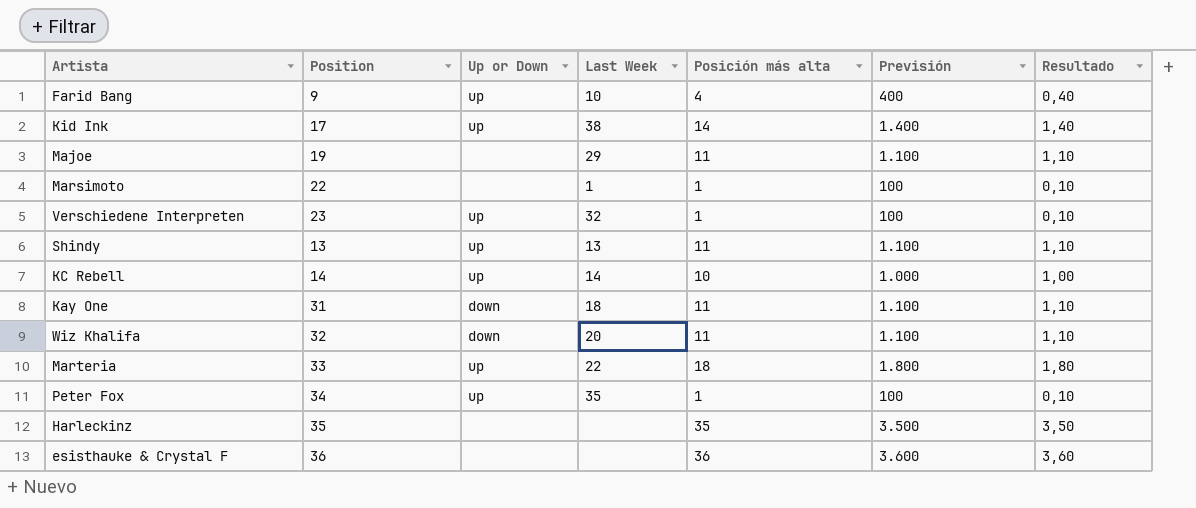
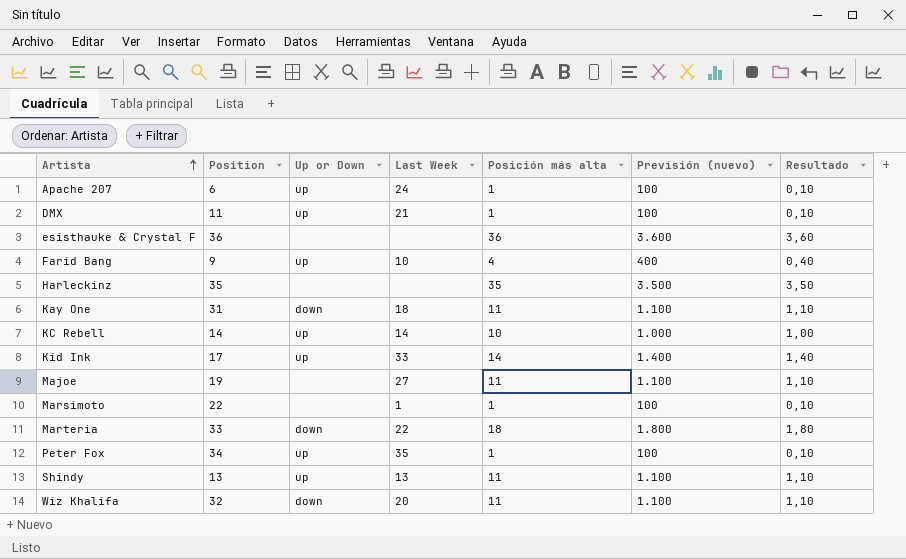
row order: none -> Artista ascending
column name: Previsión -> Previsión (nuevo)
row Verschiedene Interpreten: 23 | up | 32 | 1 | 100 | 0,10 -> none
row Apache 207: none -> 6 | up | 24 | 1 | 100 | 0,10
row DMX: none -> 11 | up | 21 | 1 | 100 | 0,10
Kid Ink | Last Week: 38 -> 33
Majoe | Last Week: 29 -> 27
Marteria | Up or Down: up -> down

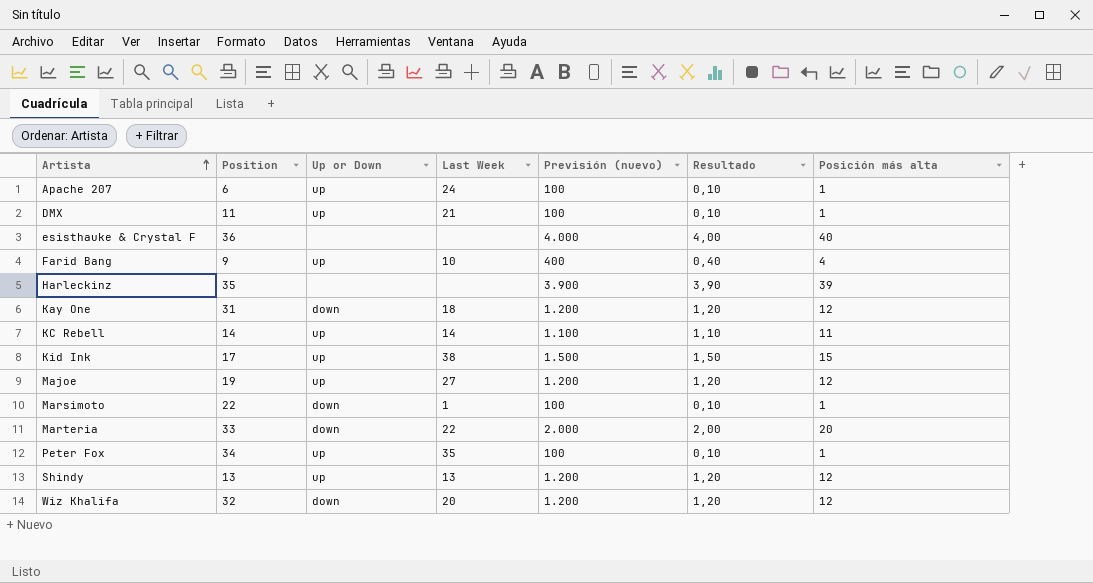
column Posición más alta | position: 5 -> 7
esisthauke & Crystal F | Previsión (nuevo): 3.600 -> 4.000
esisthauke & Crystal F | Resultado: 3,60 -> 4,00
esisthauke & Crystal F | Posición más alta: 36 -> 40
Harleckinz | Previsión (nuevo): 3.500 -> 3.900
Harleckinz | Resultado: 3,50 -> 3,90
Harleckinz | Posición más alta: 35 -> 39
Kay One | Previsión (nuevo): 1.100 -> 1.200
Kay One | Resultado: 1,10 -> 1,20
Kay One | Posición más alta: 11 -> 12
KC Rebell | Previsión (nuevo): 1.000 -> 1.100
KC Rebell | Resultado: 1,00 -> 1,10
KC Rebell | Posición más alta: 10 -> 11
Kid Ink | Last Week: 33 -> 38
Kid Ink | Previsión (nuevo): 1.400 -> 1.500
Kid Ink | Resultado: 1,40 -> 1,50
Kid Ink | Posición más alta: 14 -> 15
Majoe | Up or Down: none -> up
Majoe | Previsión (nuevo): 1.100 -> 1.200
Majoe | Resultado: 1,10 -> 1,20
Majoe | Posición más alta: 11 -> 12
Marsimoto | Up or Down: none -> down
Marteria | Previsión (nuevo): 1.800 -> 2.000
Marteria | Resultado: 1,80 -> 2,00
Marteria | Posición más alta: 18 -> 20
Shindy | Previsión (nuevo): 1.100 -> 1.200
Shindy | Resultado: 1,10 -> 1,20
Shindy | Posición más alta: 11 -> 12
Wiz Khalifa | Previsión (nuevo): 1.100 -> 1.200
Wiz Khalifa | Resultado: 1,10 -> 1,20
Wiz Khalifa | Posición más alta: 11 -> 12

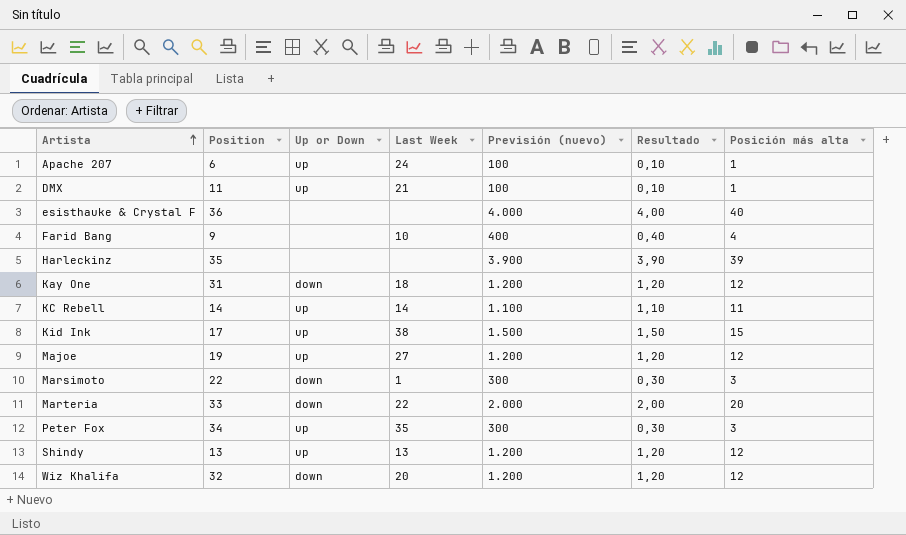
Farid Bang | Up or Down: up -> none
Marsimoto | Previsión (nuevo): 100 -> 300
Marsimoto | Resultado: 0,10 -> 0,30
Marsimoto | Posición más alta: 1 -> 3
Peter Fox | Previsión (nuevo): 100 -> 300
Peter Fox | Resultado: 0,10 -> 0,30
Peter Fox | Posición más alta: 1 -> 3

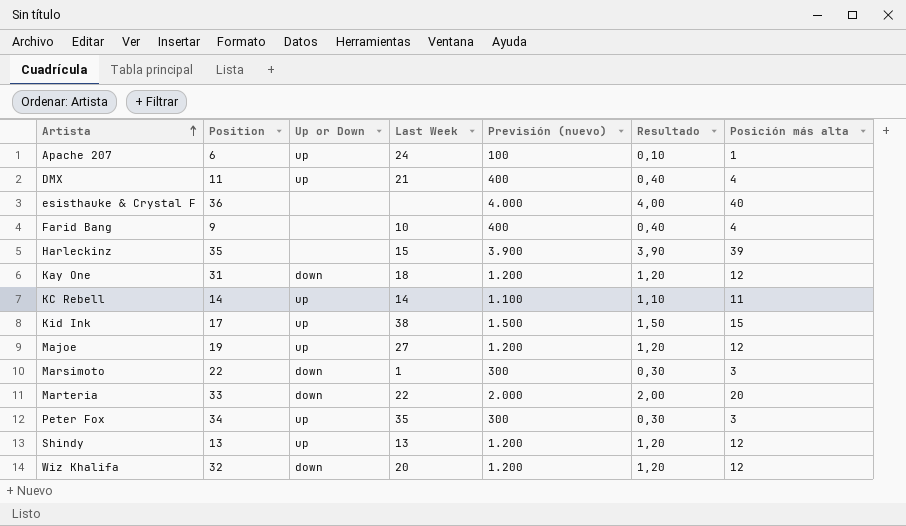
DMX | Previsión (nuevo): 100 -> 400
DMX | Resultado: 0,10 -> 0,40
DMX | Posición más alta: 1 -> 4
Harleckinz | Last Week: none -> 15

